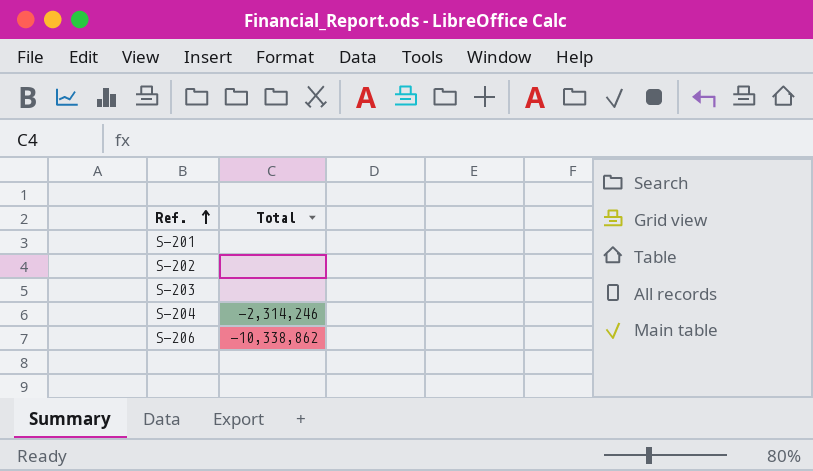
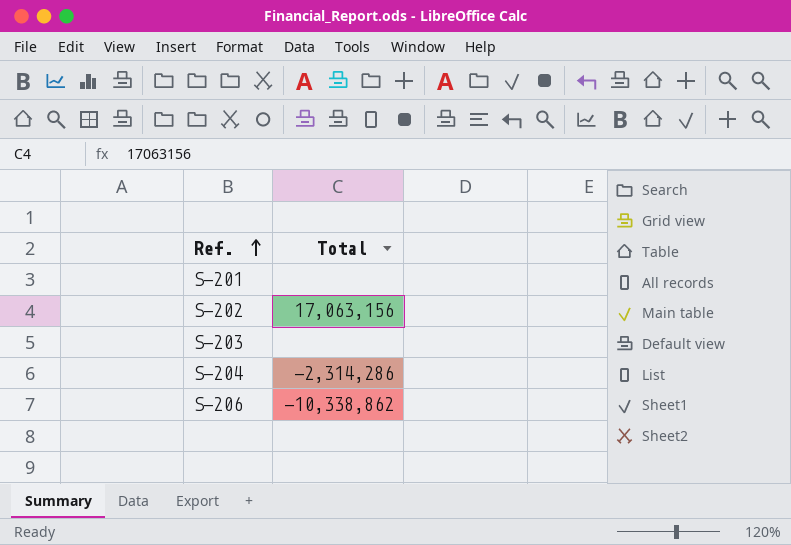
S-202 | Total: none -> 17,063,156
S-204 | Total: -2,314,246 -> -2,314,286

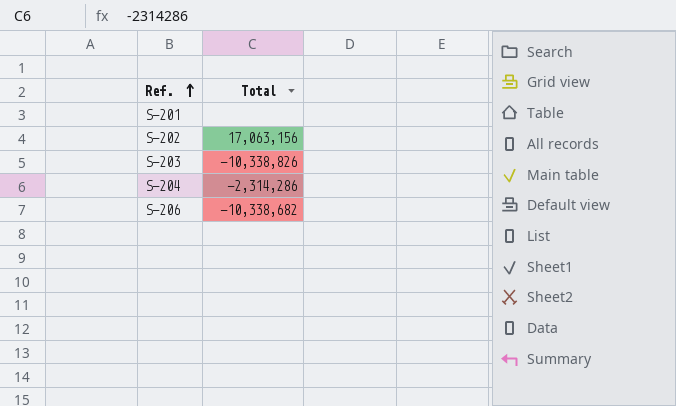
S-203 | Total: none -> -10,338,826
S-206 | Total: -10,338,862 -> -10,338,682

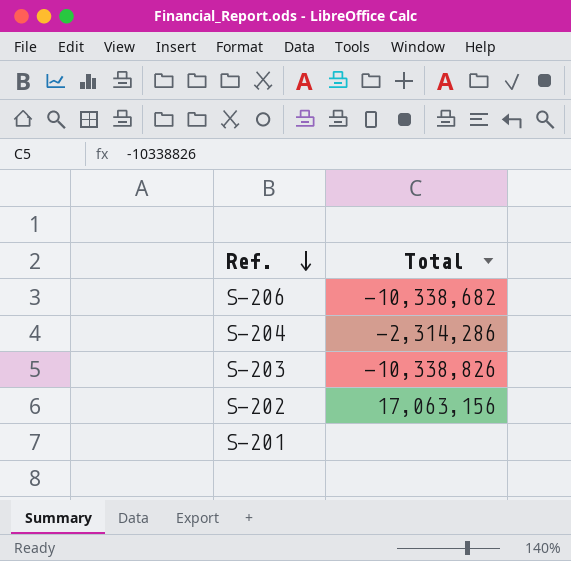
row order: Ref. ascending -> Ref. descending

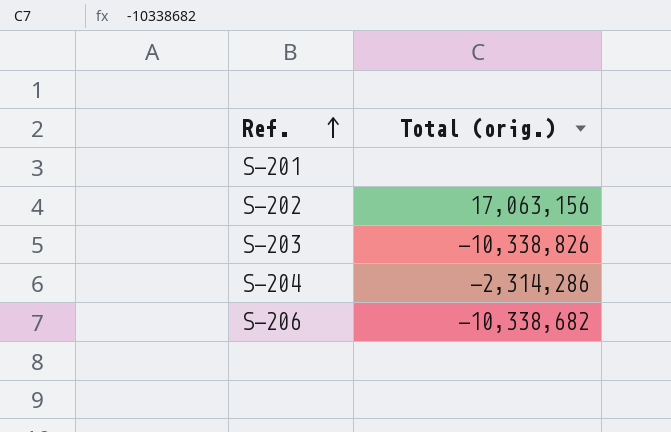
row order: Ref. descending -> Ref. ascending
column name: Total -> Total (orig.)

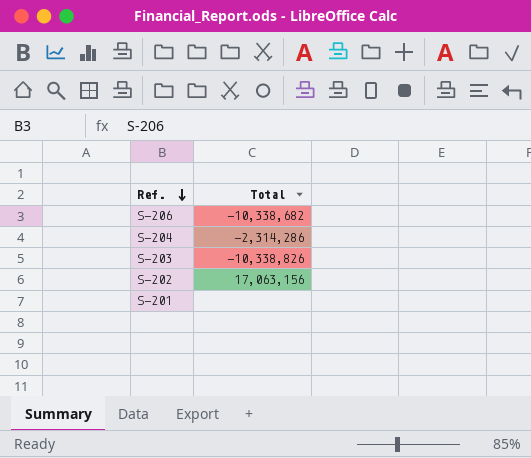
row order: Ref. ascending -> Ref. descending
column name: Total (orig.) -> Total

